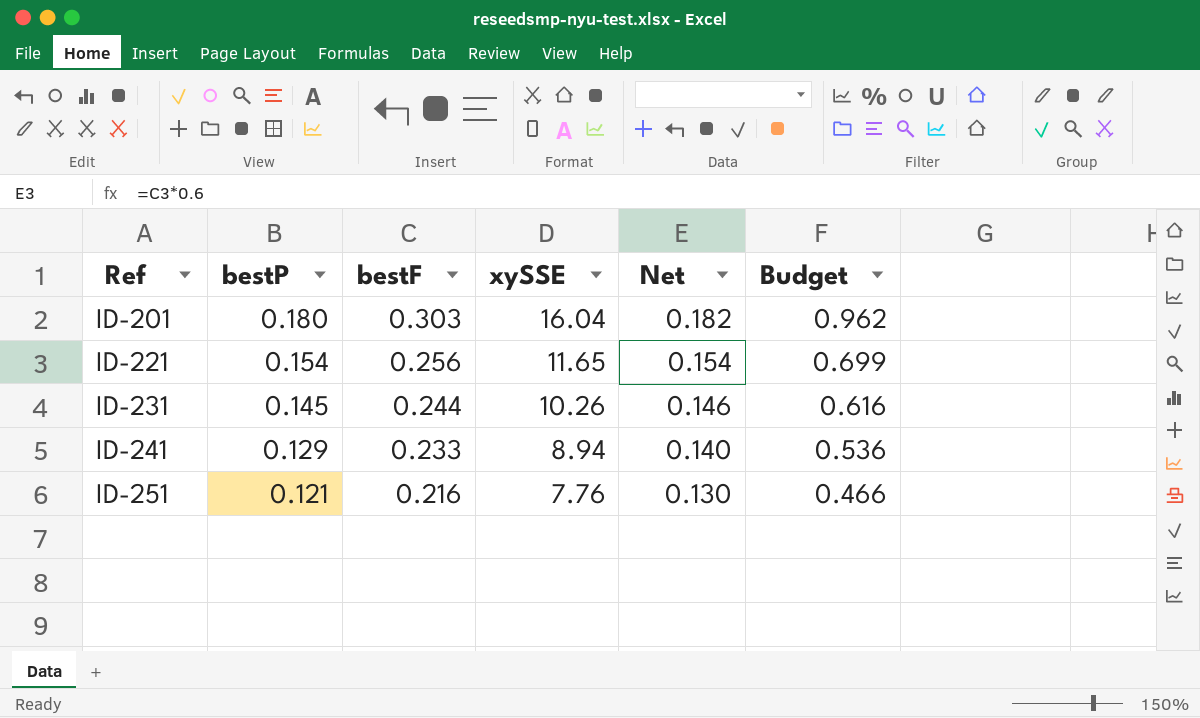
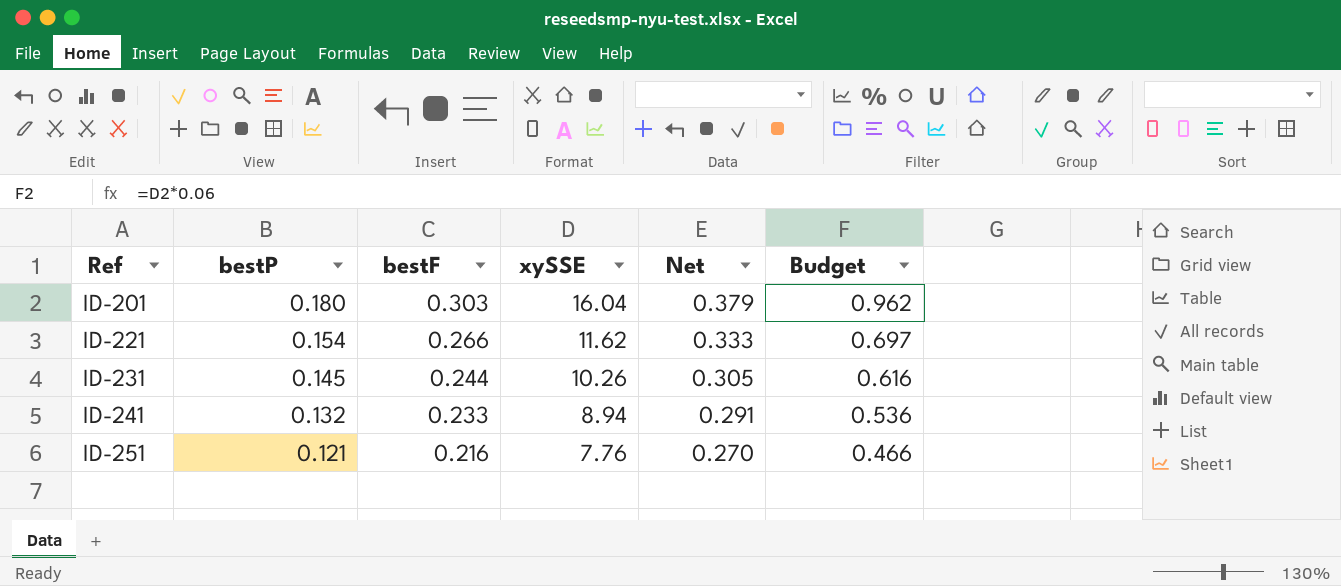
column Net | formula: [bestF] * 0.6 -> [bestF] * 1.25
ID-221 | bestF: 0.256 -> 0.266
ID-221 | xySSE: 11.65 -> 11.62
ID-221 | Budget: 0.699 -> 0.697
ID-241 | bestP: 0.129 -> 0.132

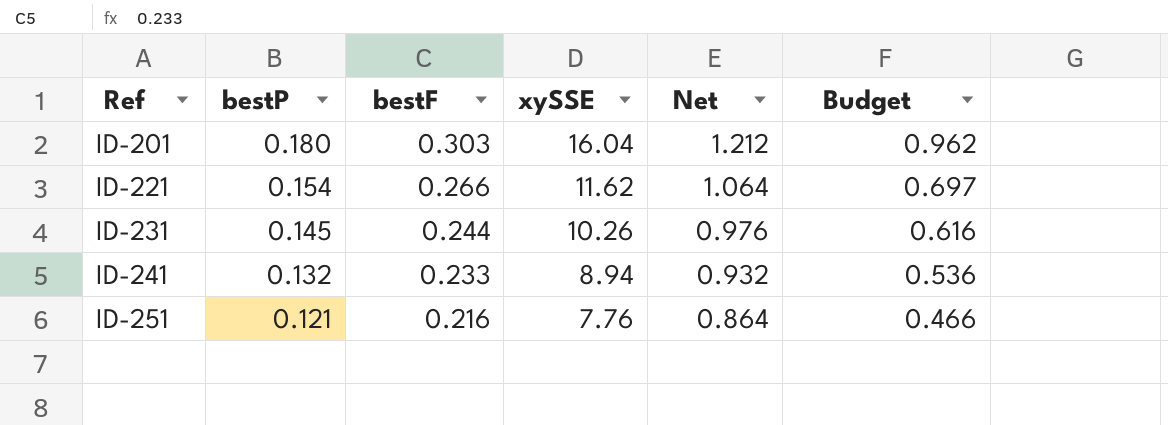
column Net | formula: [bestF] * 1.25 -> [bestF] * 4

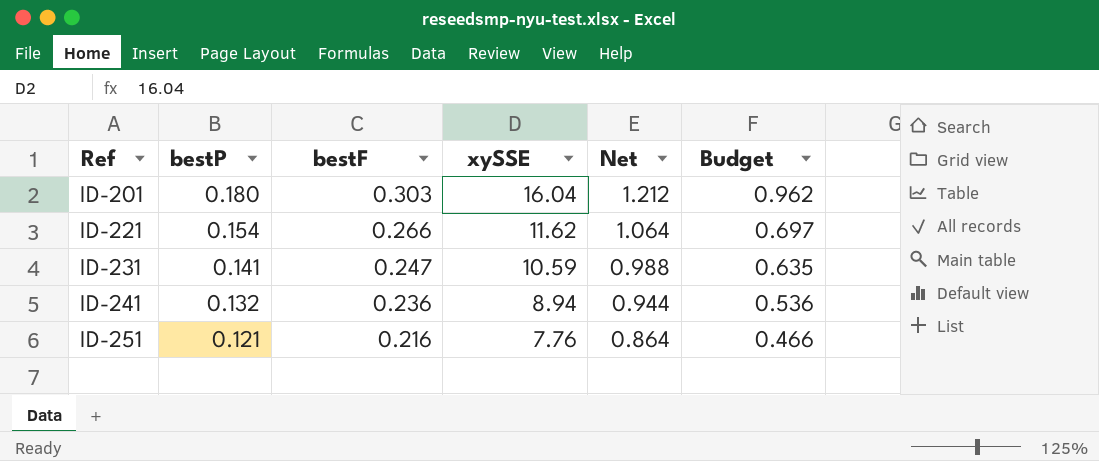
ID-231 | bestP: 0.145 -> 0.141
ID-231 | bestF: 0.244 -> 0.247
ID-231 | xySSE: 10.26 -> 10.59
ID-231 | Net: 0.976 -> 0.988
ID-231 | Budget: 0.616 -> 0.635
ID-241 | bestF: 0.233 -> 0.236
ID-241 | Net: 0.932 -> 0.944

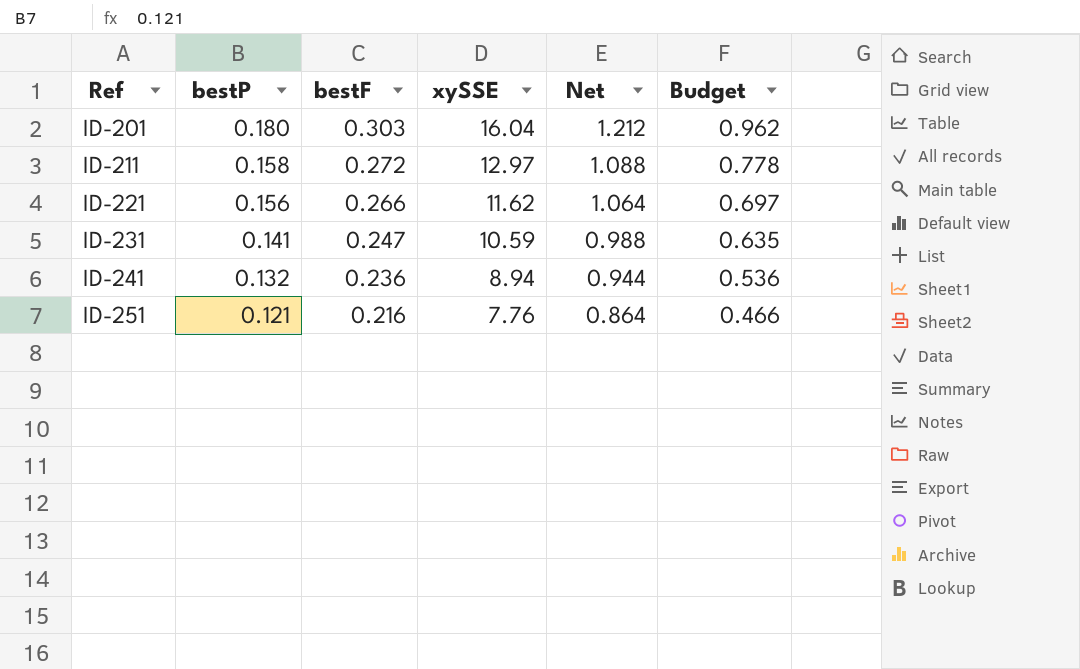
row ID-211: none -> 0.158 | 0.272 | 12.97 | 1.088 | 0.778
ID-221 | bestP: 0.154 -> 0.156

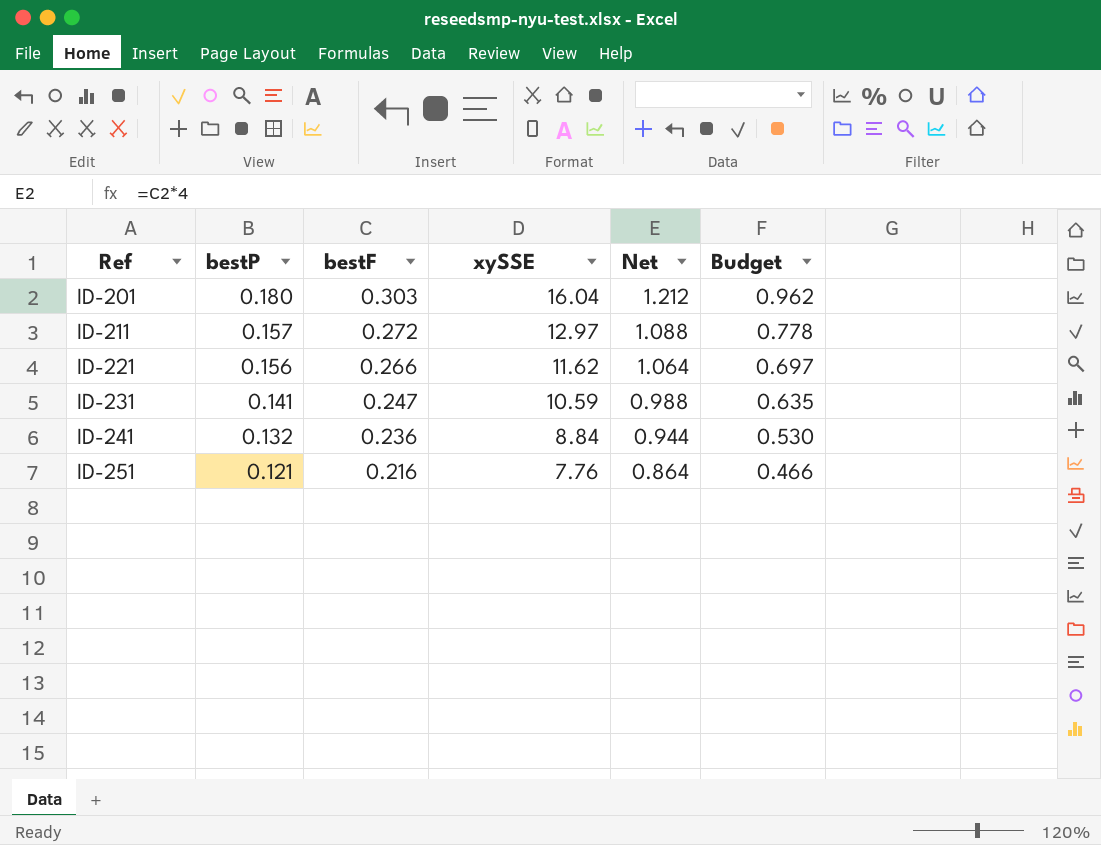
ID-211 | bestP: 0.158 -> 0.157
ID-241 | xySSE: 8.94 -> 8.84
ID-241 | Budget: 0.536 -> 0.530

